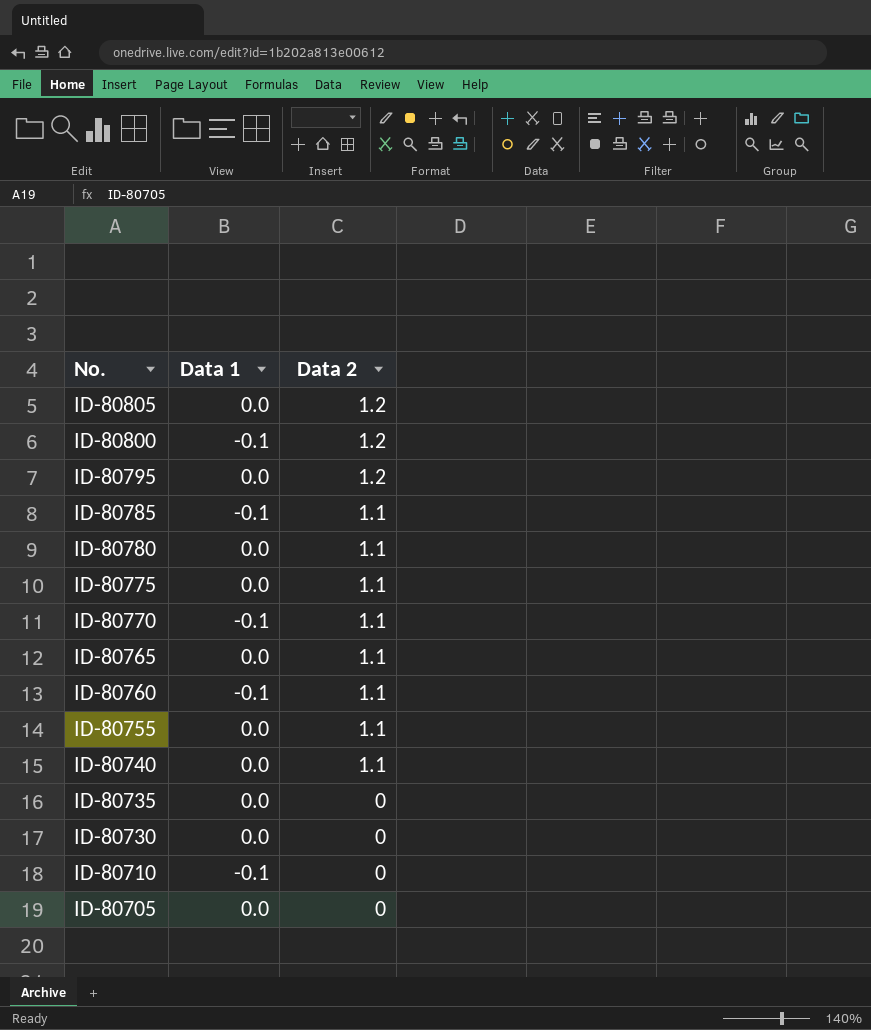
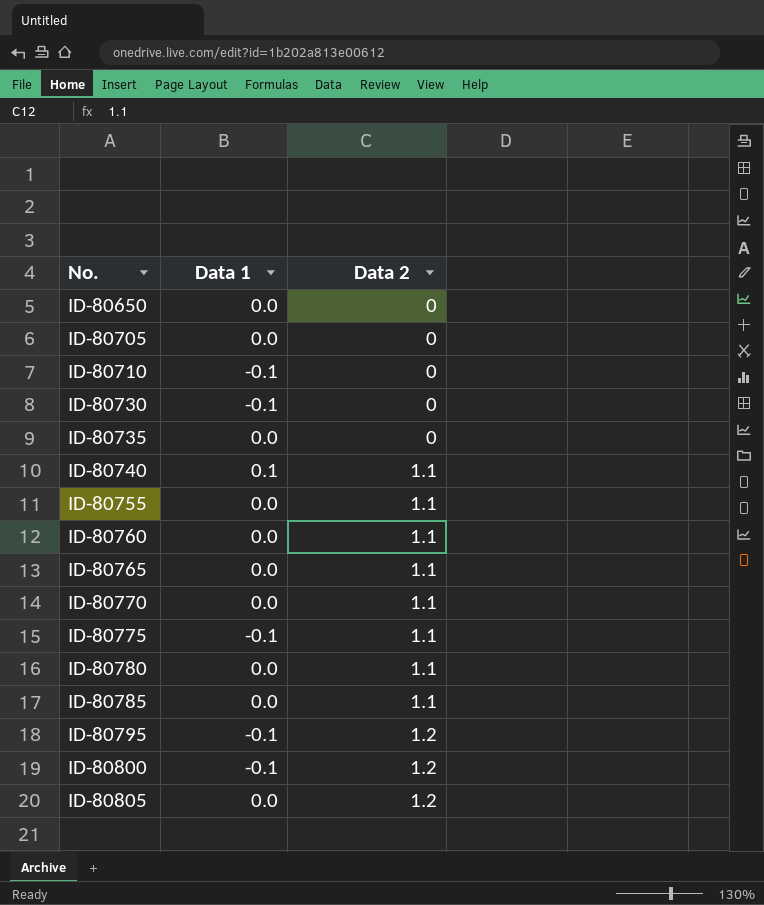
row order: No. descending -> No. ascending
row ID-80650: none -> 0.0 | 0
ID-80730 | Data 1: 0.0 -> -0.1
ID-80740 | Data 1: 0.0 -> 0.1
ID-80760 | Data 1: -0.1 -> 0.0
ID-80770 | Data 1: -0.1 -> 0.0
ID-80775 | Data 1: 0.0 -> -0.1
ID-80785 | Data 1: -0.1 -> 0.0
ID-80795 | Data 1: 0.0 -> -0.1

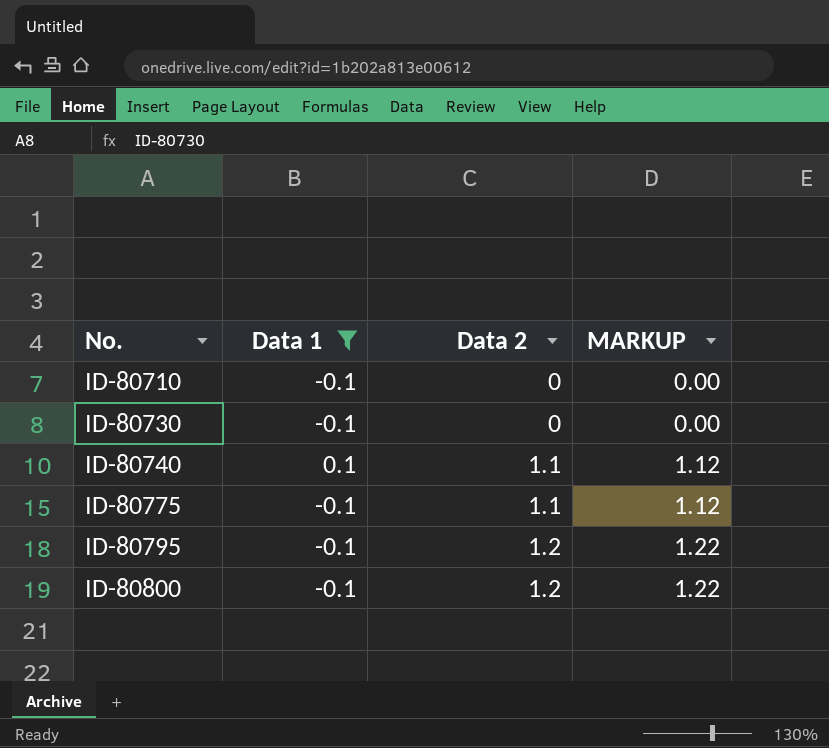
filter: none -> Data 1 != 0.0
column MARKUP | formula: none -> [Data 2] * 1.02

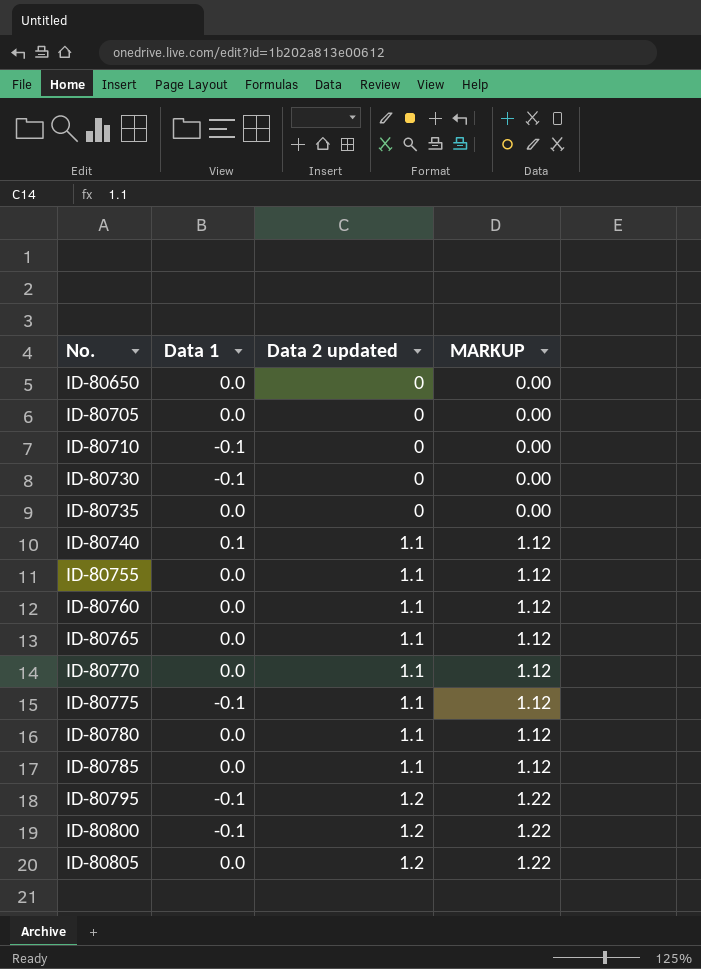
filter: Data 1 != 0.0 -> none
column name: Data 2 -> Data 2 updated

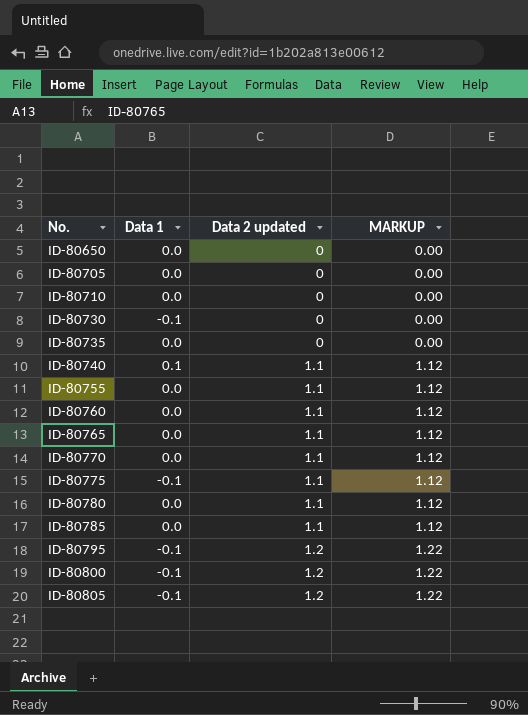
ID-80710 | Data 1: -0.1 -> 0.0
ID-80805 | Data 1: 0.0 -> -0.1

